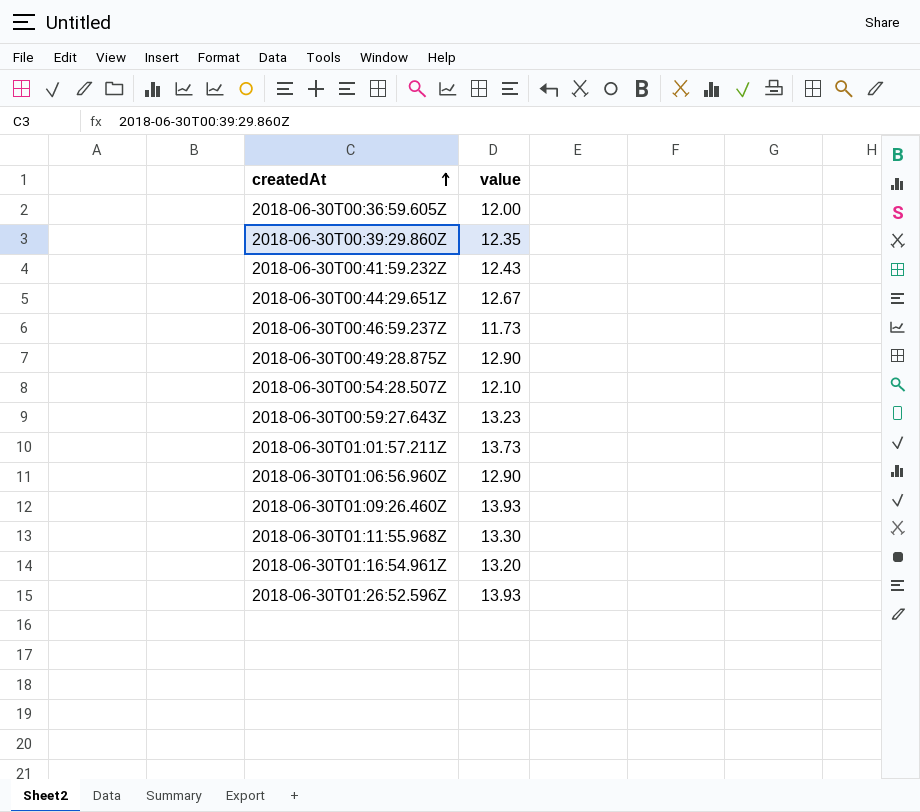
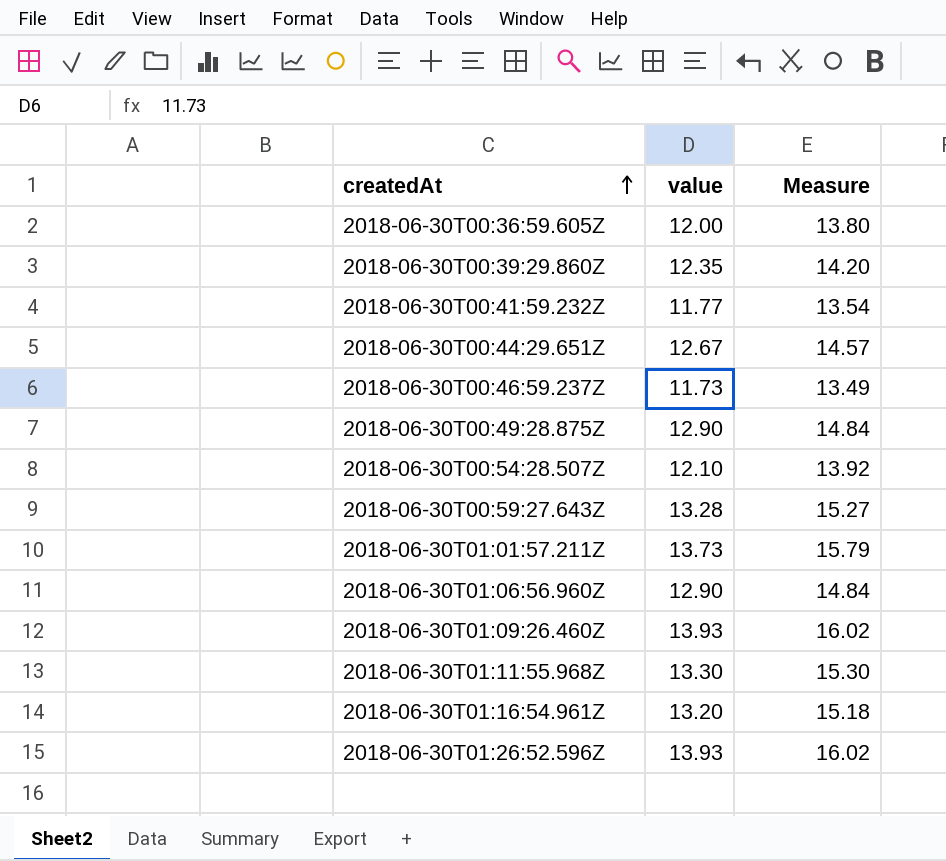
column Measure | formula: none -> [value] * 1.15
2018-06-30T00:41:59.232Z | value: 12.43 -> 11.77
2018-06-30T00:59:27.643Z | value: 13.23 -> 13.28

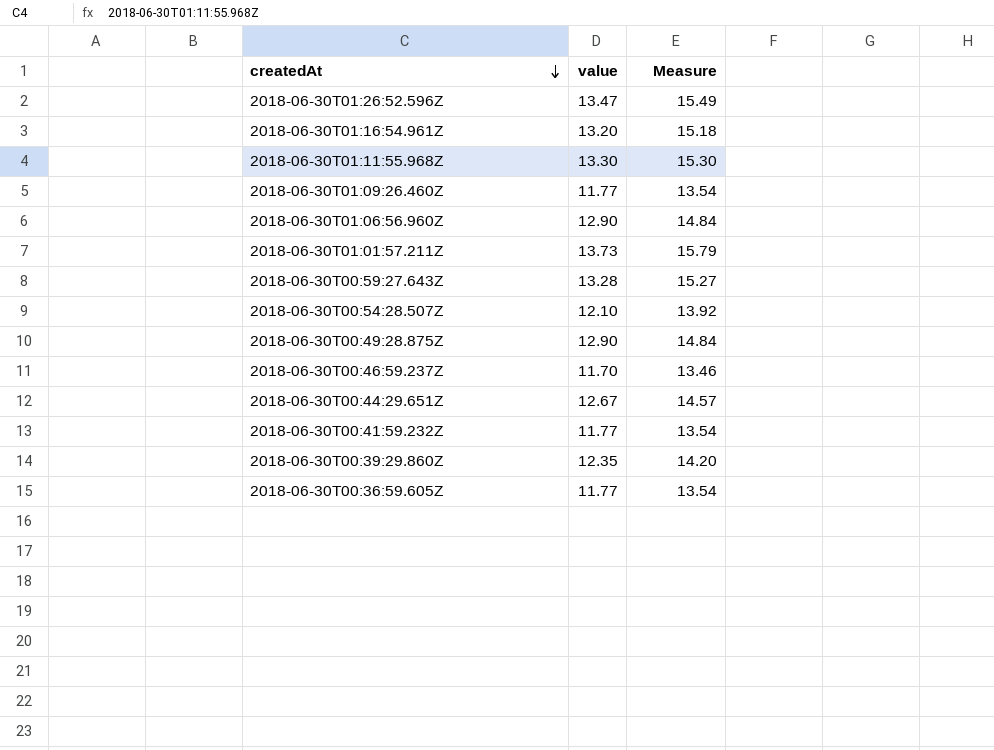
row order: createdAt ascending -> createdAt descending
2018-06-30T01:26:52.596Z | value: 13.93 -> 13.47
2018-06-30T01:26:52.596Z | Measure: 16.02 -> 15.49
2018-06-30T01:09:26.460Z | value: 13.93 -> 11.77
2018-06-30T01:09:26.460Z | Measure: 16.02 -> 13.54
2018-06-30T00:46:59.237Z | value: 11.73 -> 11.70
2018-06-30T00:46:59.237Z | Measure: 13.49 -> 13.46
2018-06-30T00:36:59.605Z | value: 12.00 -> 11.77
2018-06-30T00:36:59.605Z | Measure: 13.80 -> 13.54

